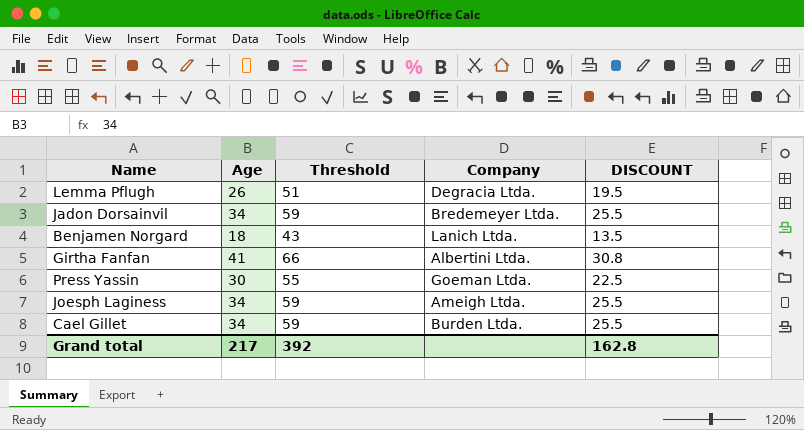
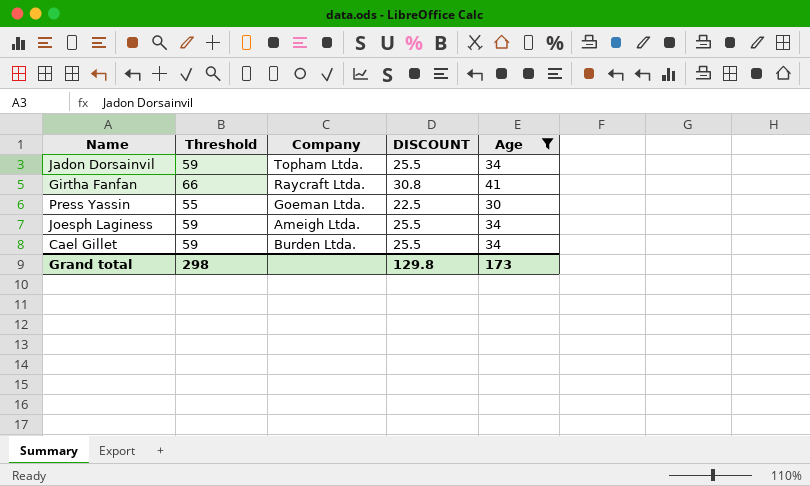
filter: none -> Age >= 30
column Age | position: 2 -> 5
Jadon Dorsainvil | Company: Bredemeyer Ltda. -> Topham Ltda.
Girtha Fanfan | Company: Albertini Ltda. -> Raycraft Ltda.
Grand total | Threshold: 392 -> 298
Grand total | DISCOUNT: 162.8 -> 129.8
Grand total | Age: 217 -> 173

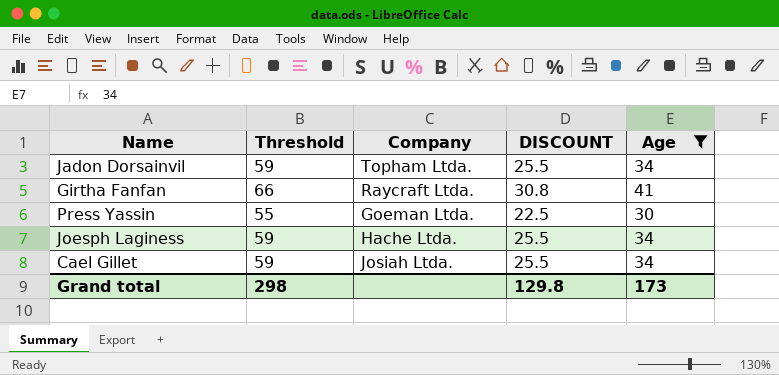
Joesph Laginess | Company: Ameigh Ltda. -> Hache Ltda.
Cael Gillet | Company: Burden Ltda. -> Josiah Ltda.

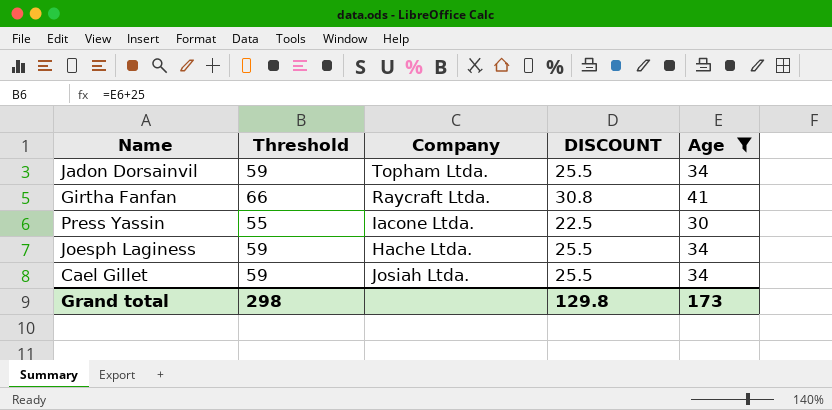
Press Yassin | Company: Goeman Ltda. -> Iacone Ltda.

